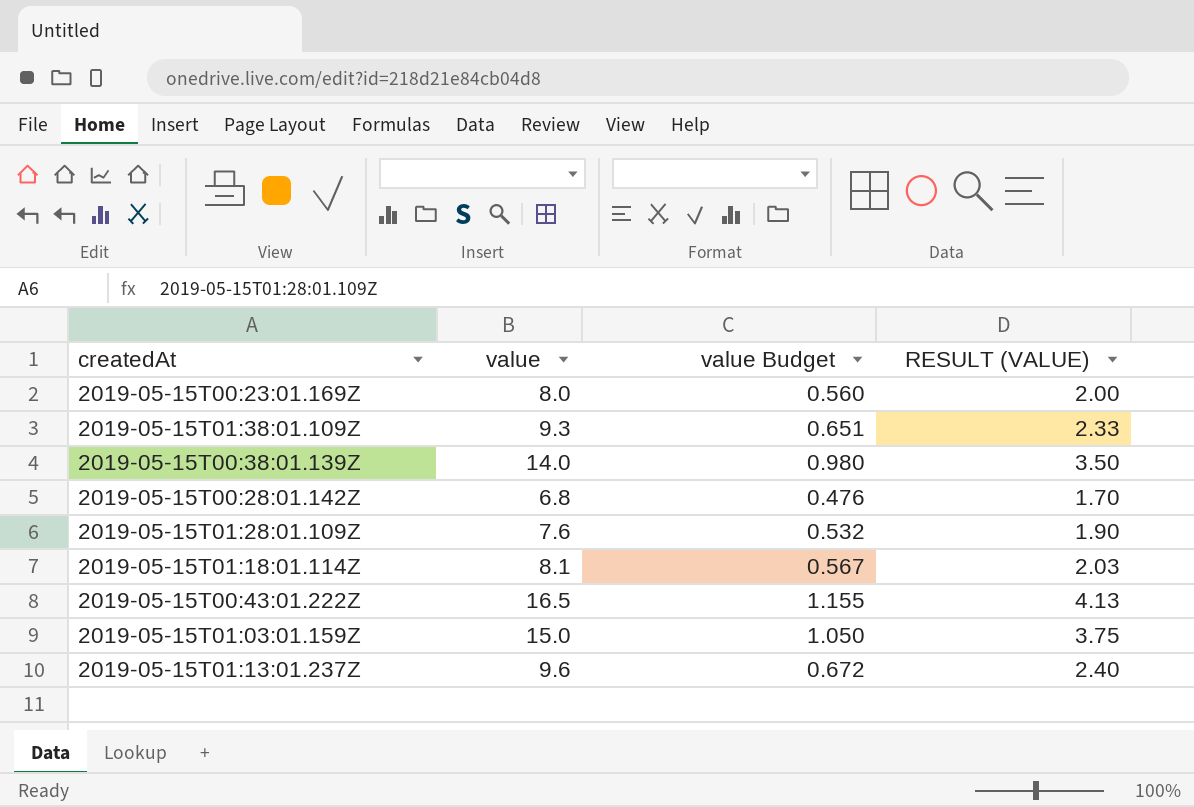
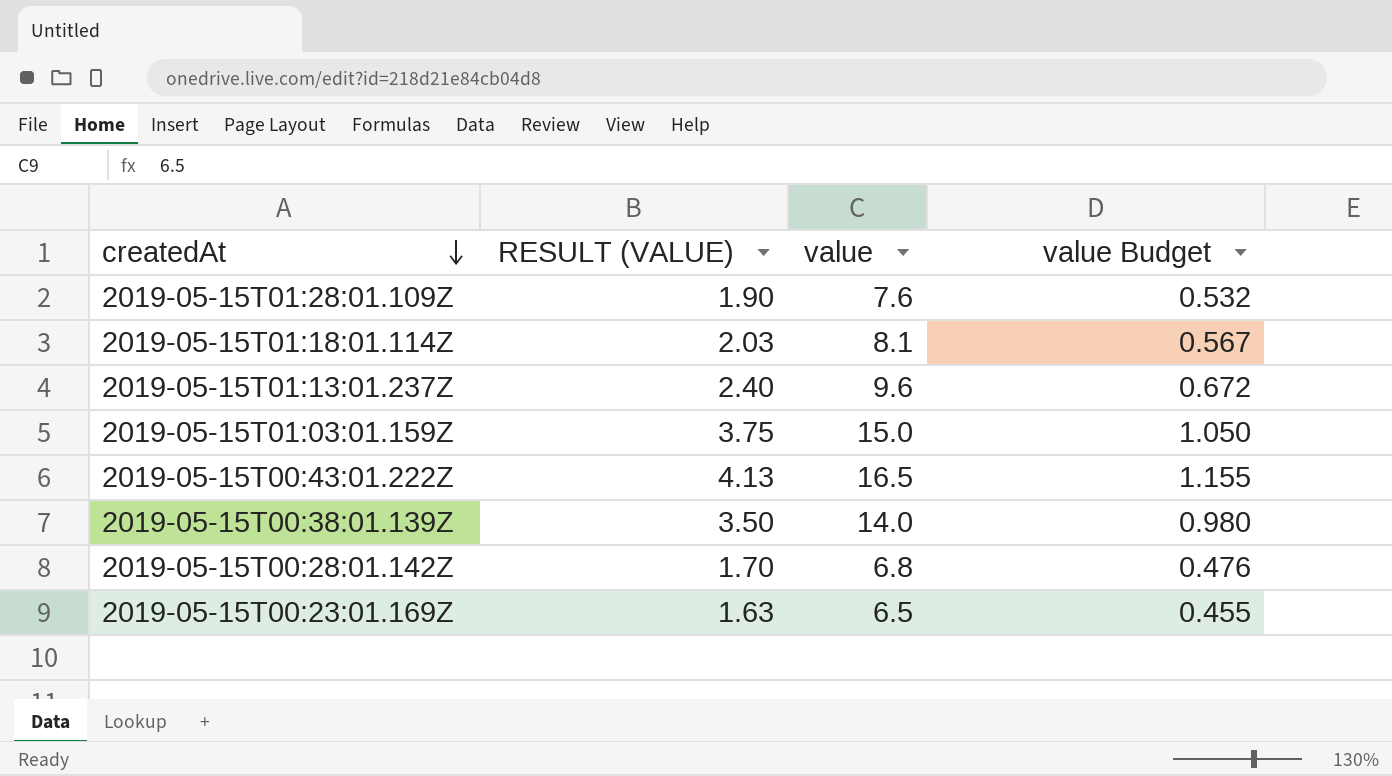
row order: none -> createdAt descending
column RESULT (VALUE) | position: 4 -> 2
row 2019-05-15T01:38:01.109Z: 9.3 | 0.651 | 2.33 -> none
2019-05-15T00:23:01.169Z | RESULT (VALUE): 2.00 -> 1.63
2019-05-15T00:23:01.169Z | value: 8.0 -> 6.5
2019-05-15T00:23:01.169Z | value Budget: 0.560 -> 0.455

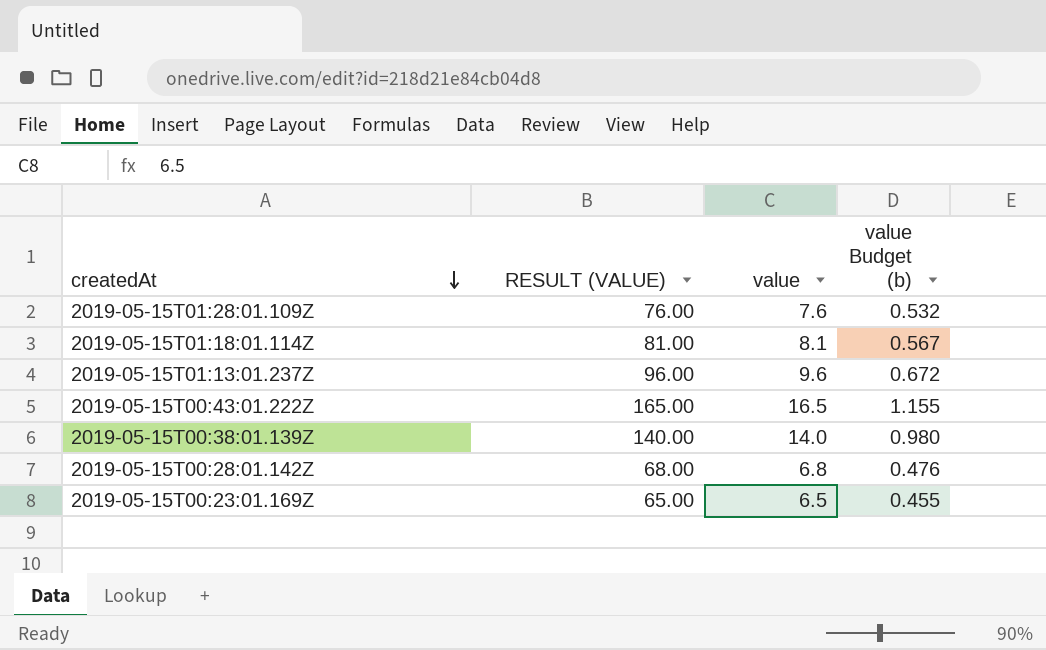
column RESULT (VALUE) | formula: [value] * 0.25 -> [value] * 10
column name: value Budget -> value Budget (b)
row 2019-05-15T01:03:01.159Z: 3.75 | 15.0 | 1.050 -> none

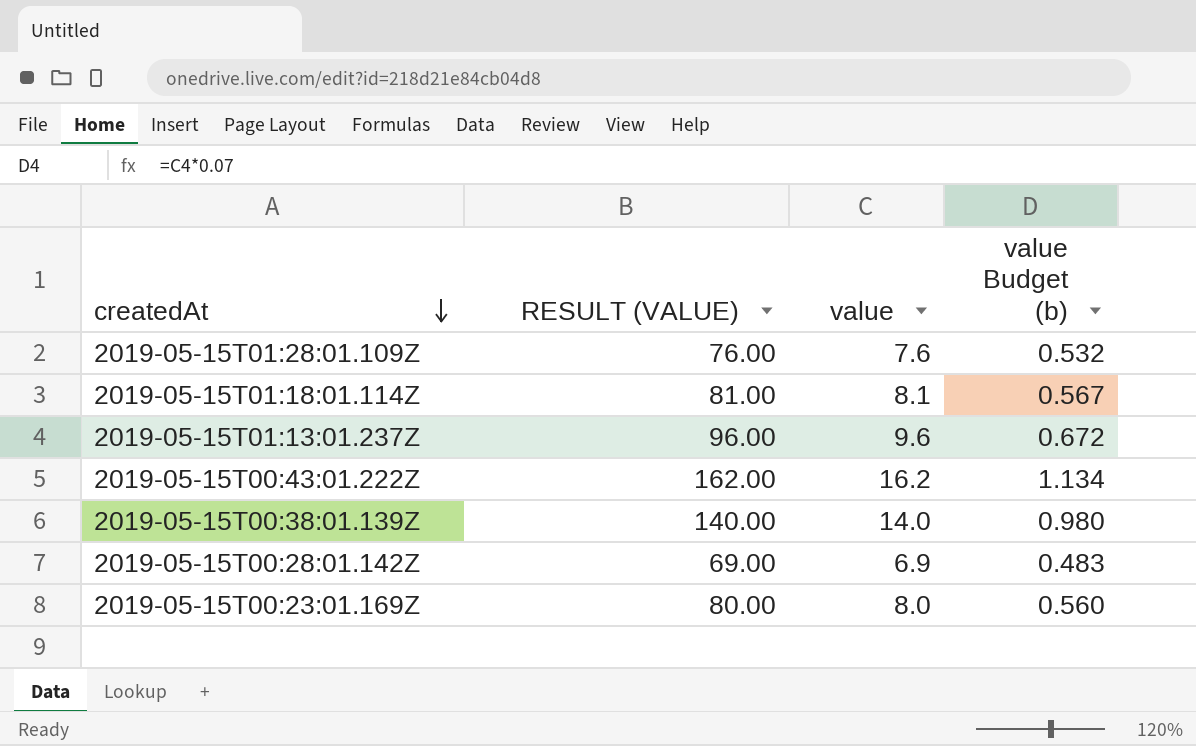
2019-05-15T00:43:01.222Z | RESULT (VALUE): 165.00 -> 162.00
2019-05-15T00:43:01.222Z | value: 16.5 -> 16.2
2019-05-15T00:43:01.222Z | value Budget (b): 1.155 -> 1.134
2019-05-15T00:28:01.142Z | RESULT (VALUE): 68.00 -> 69.00
2019-05-15T00:28:01.142Z | value: 6.8 -> 6.9
2019-05-15T00:28:01.142Z | value Budget (b): 0.476 -> 0.483
2019-05-15T00:23:01.169Z | RESULT (VALUE): 65.00 -> 80.00
2019-05-15T00:23:01.169Z | value: 6.5 -> 8.0
2019-05-15T00:23:01.169Z | value Budget (b): 0.455 -> 0.560

